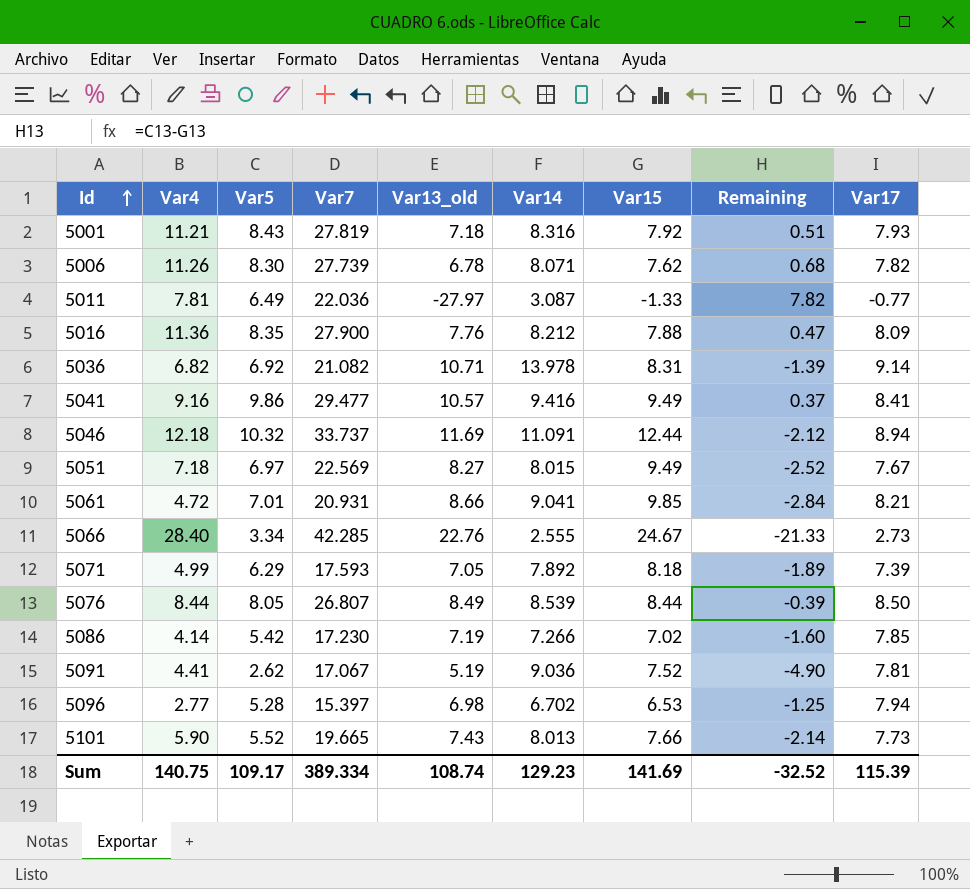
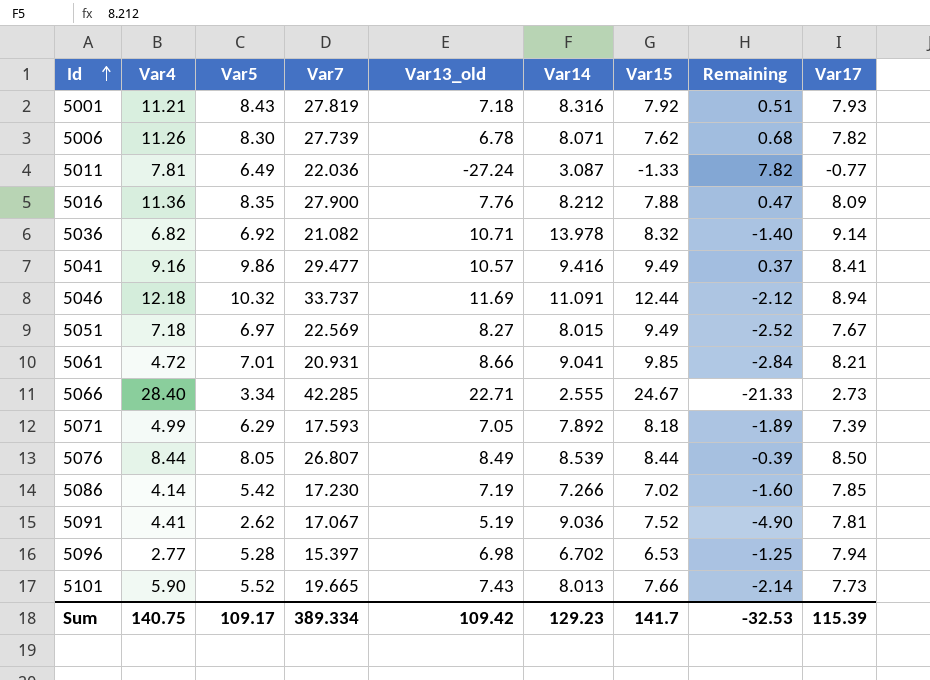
5011 | Var13_old: -27.97 -> -27.24
5036 | Var15: 8.31 -> 8.32
5036 | Remaining: -1.39 -> -1.40
5066 | Var13_old: 22.76 -> 22.71
Sum | Var13_old: 108.74 -> 109.42
Sum | Var15: 141.69 -> 141.7
Sum | Remaining: -32.52 -> -32.53

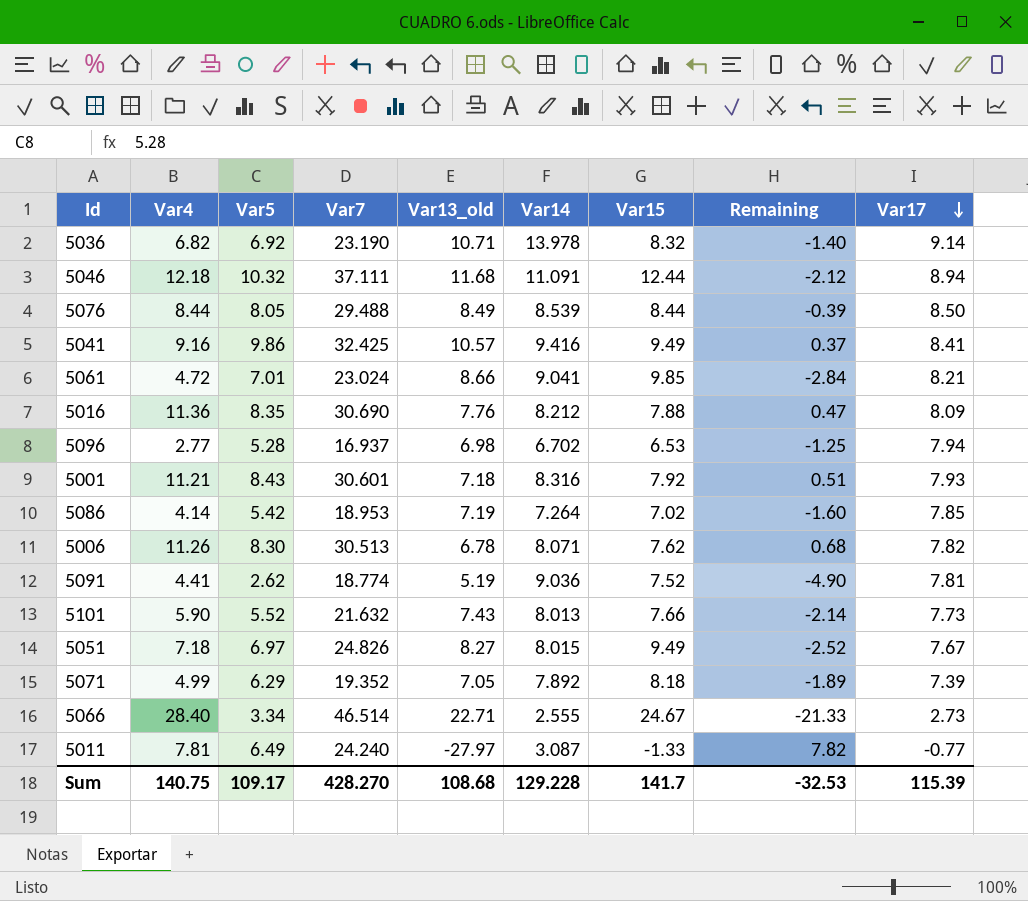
row order: Id ascending -> Var17 descending
5036 | Var7: 21.082 -> 23.190
5046 | Var7: 33.737 -> 37.111
5046 | Var13_old: 11.69 -> 11.68
5076 | Var7: 26.807 -> 29.488
5041 | Var7: 29.477 -> 32.425
5061 | Var7: 20.931 -> 23.024
5016 | Var7: 27.900 -> 30.690
5096 | Var7: 15.397 -> 16.937
5001 | Var7: 27.819 -> 30.601
5086 | Var7: 17.230 -> 18.953
5086 | Var14: 7.266 -> 7.264
5006 | Var7: 27.739 -> 30.513
5091 | Var7: 17.067 -> 18.774
5101 | Var7: 19.665 -> 21.632
5051 | Var7: 22.569 -> 24.826
5071 | Var7: 17.593 -> 19.352
5066 | Var7: 42.285 -> 46.514
5011 | Var7: 22.036 -> 24.240
5011 | Var13_old: -27.24 -> -27.97
Sum | Var7: 389.334 -> 428.270
Sum | Var13_old: 109.42 -> 108.68
Sum | Var14: 129.23 -> 129.228

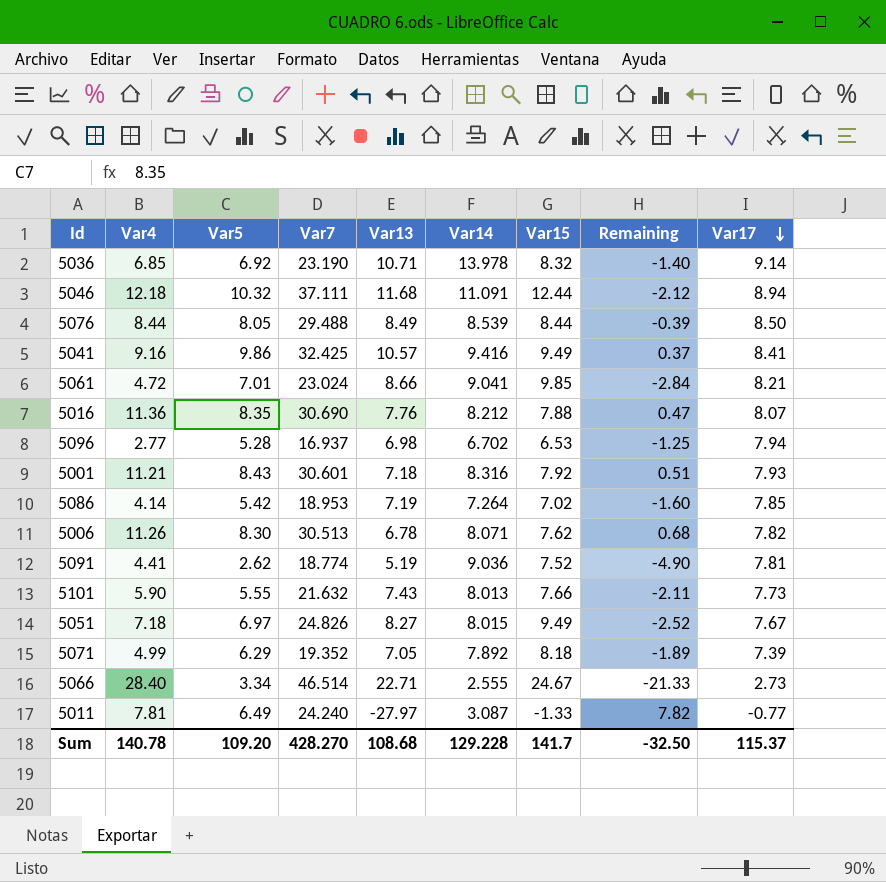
column name: Var13_old -> Var13
5036 | Var4: 6.82 -> 6.85
5016 | Var17: 8.09 -> 8.07
5101 | Var5: 5.52 -> 5.55
5101 | Remaining: -2.14 -> -2.11
Sum | Var4: 140.75 -> 140.78
Sum | Var5: 109.17 -> 109.20
Sum | Remaining: -32.53 -> -32.50
Sum | Var17: 115.39 -> 115.37

